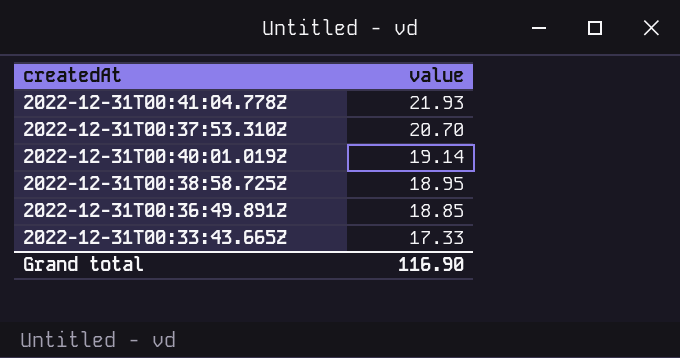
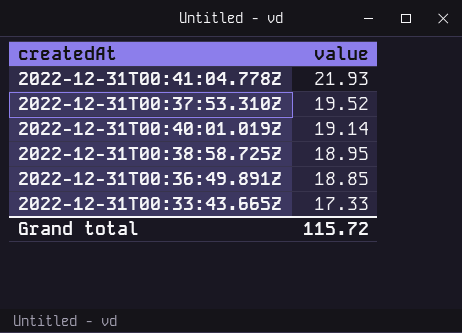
2022-12-31T00:37:53.310Z | value: 20.70 -> 19.52
Grand total | value: 116.90 -> 115.72

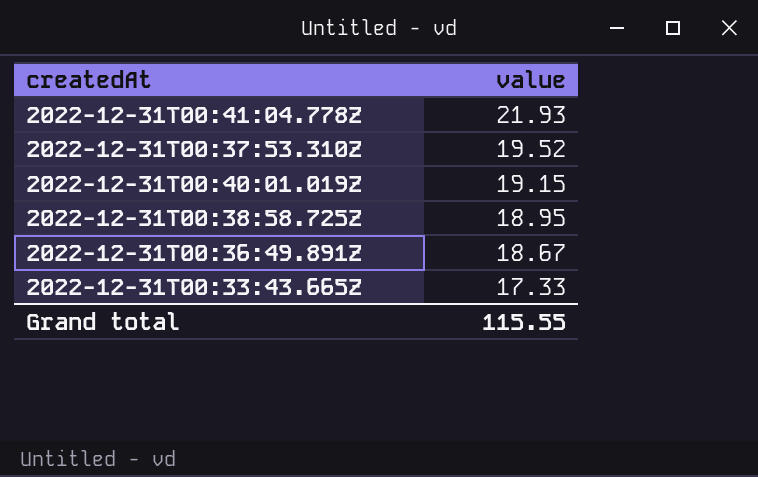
2022-12-31T00:40:01.019Z | value: 19.14 -> 19.15
2022-12-31T00:36:49.891Z | value: 18.85 -> 18.67
Grand total | value: 115.72 -> 115.55

